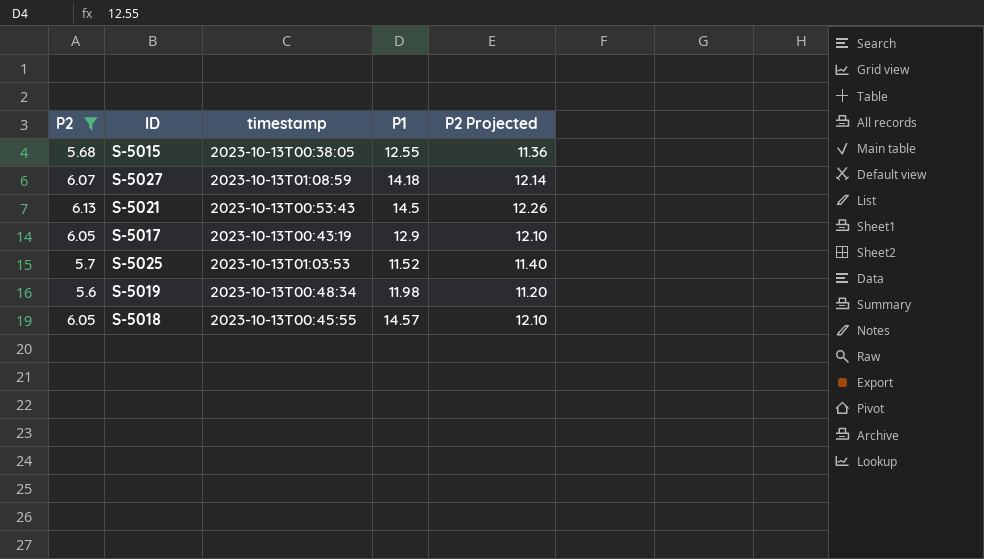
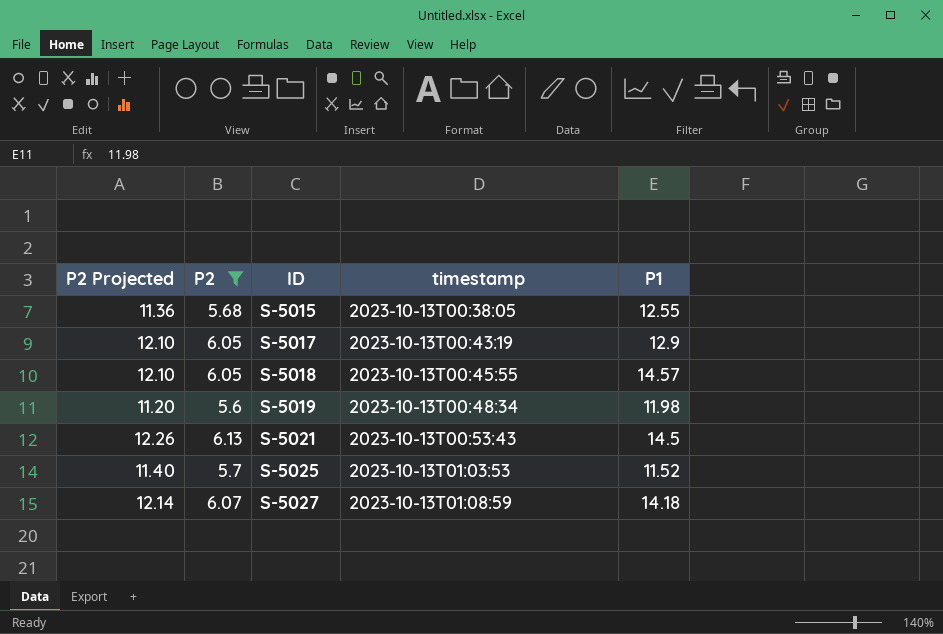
row order: none -> ID ascending
column P2 Projected | position: 5 -> 1

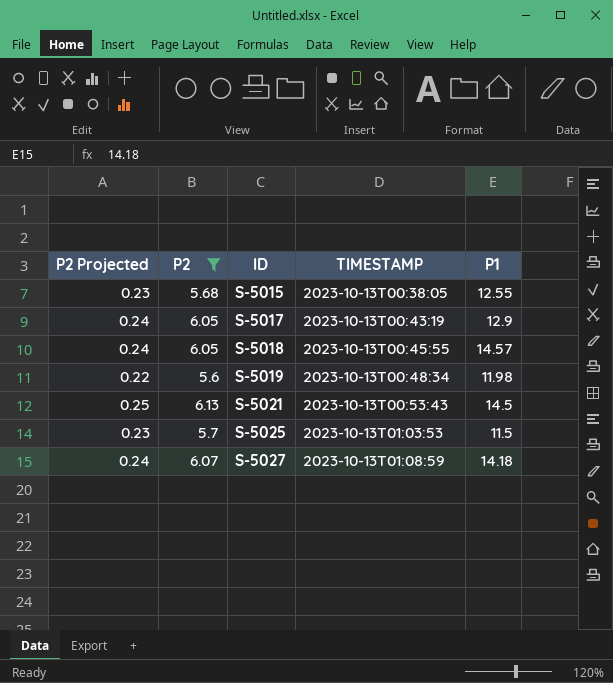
column P2 Projected | formula: [P2] * 2 -> [P2] * 0.04
column name: timestamp -> TIMESTAMP
S-5025 | P1: 11.52 -> 11.5

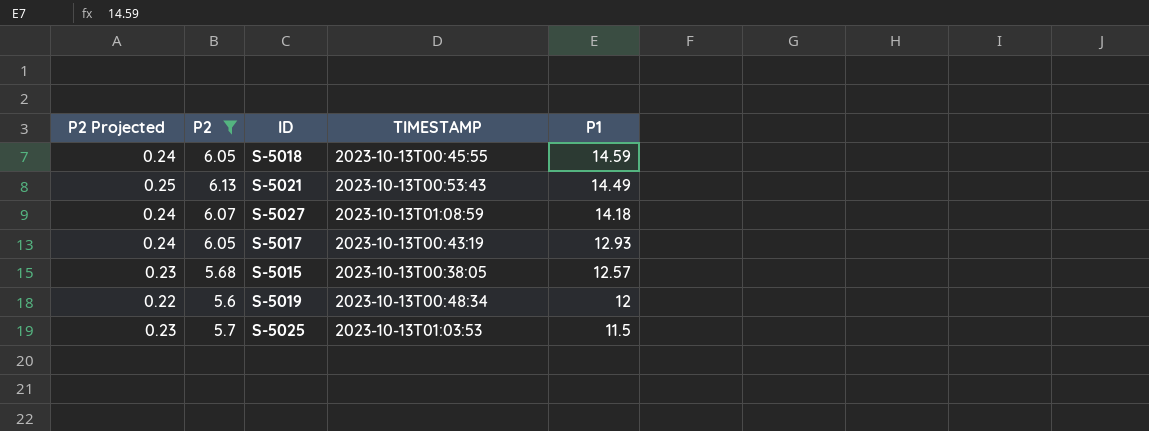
row order: ID ascending -> P1 descending
S-5018 | P1: 14.57 -> 14.59
S-5021 | P1: 14.5 -> 14.49
S-5017 | P1: 12.9 -> 12.93
S-5015 | P1: 12.55 -> 12.57
S-5019 | P1: 11.98 -> 12

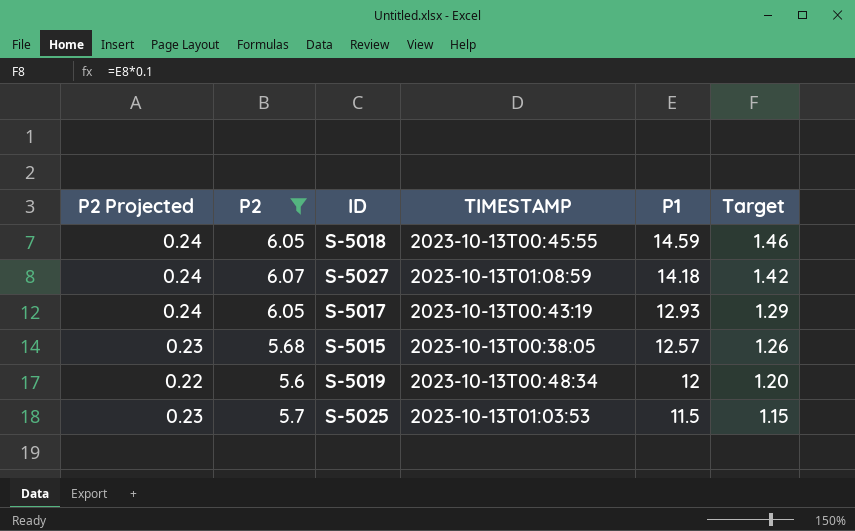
column Target | formula: none -> [P1] * 0.1
row S-5021: 0.25 | 6.13 | 2023-10-13T00:53:43 | 14.49 -> none

